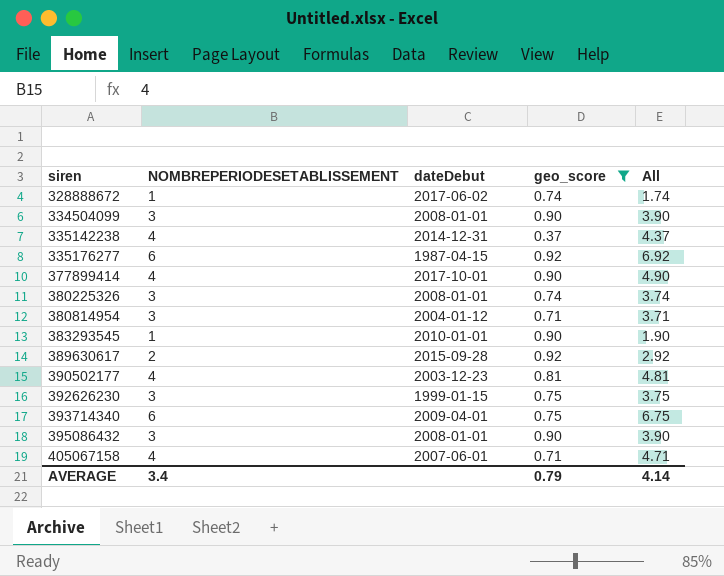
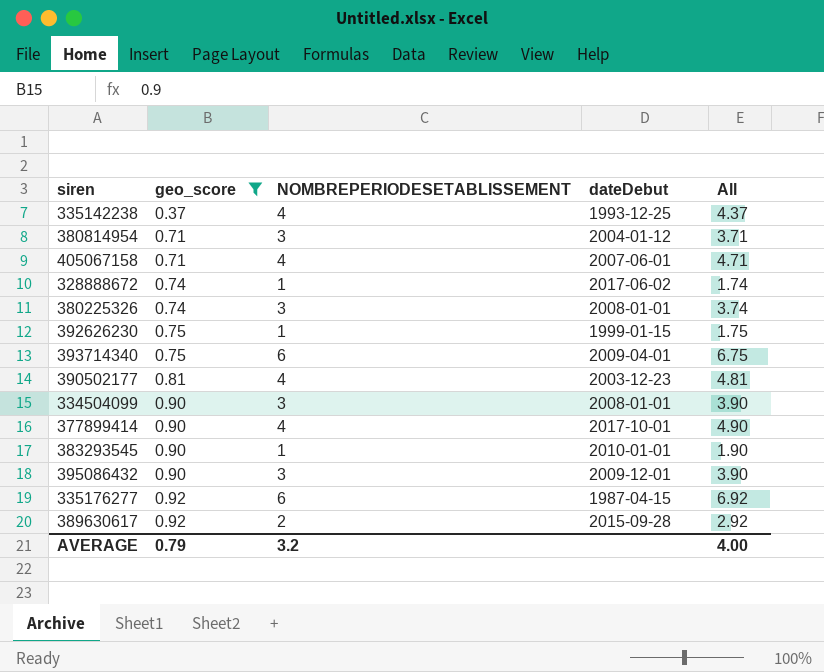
row order: siren ascending -> geo_score ascending
column geo_score | position: 4 -> 2
335142238 | dateDebut: 2014-12-31 -> 1993-12-25
392626230 | NOMBREPERIODESETABLISSEMENT: 3 -> 1
392626230 | All: 3.75 -> 1.75
395086432 | dateDebut: 2008-01-01 -> 2009-12-01
AVERAGE | NOMBREPERIODESETABLISSEMENT: 3.4 -> 3.2
AVERAGE | All: 4.14 -> 4.00

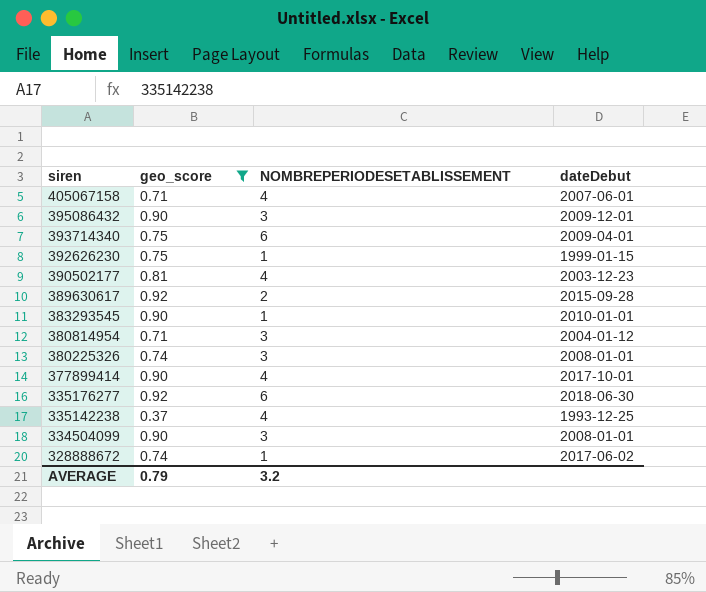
row order: geo_score ascending -> siren descending
column All | formula: [geo_score] + [NOMBREPERIODESETABLISSEMENT] -> none
335176277 | dateDebut: 1987-04-15 -> 2018-06-30

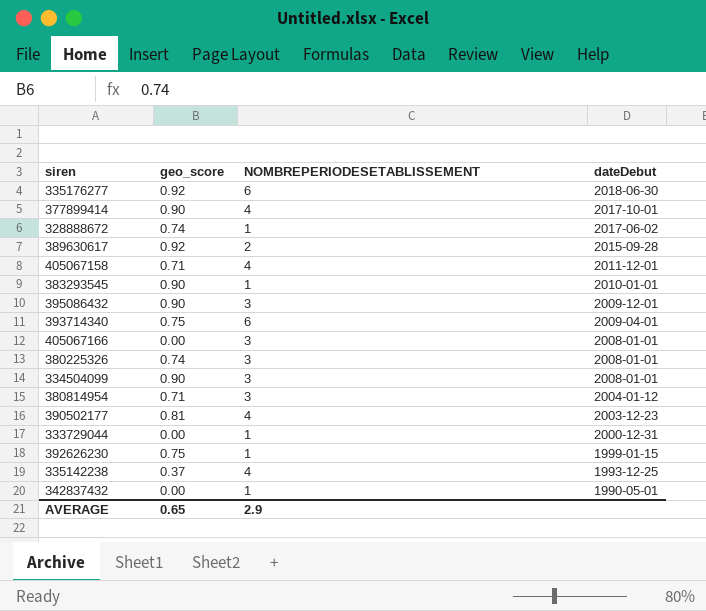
filter: geo_score != 0.00 -> none
row order: siren descending -> dateDebut descending
405067158 | dateDebut: 2007-06-01 -> 2011-12-01
AVERAGE | geo_score: 0.79 -> 0.65
AVERAGE | NOMBREPERIODESETABLISSEMENT: 3.2 -> 2.9

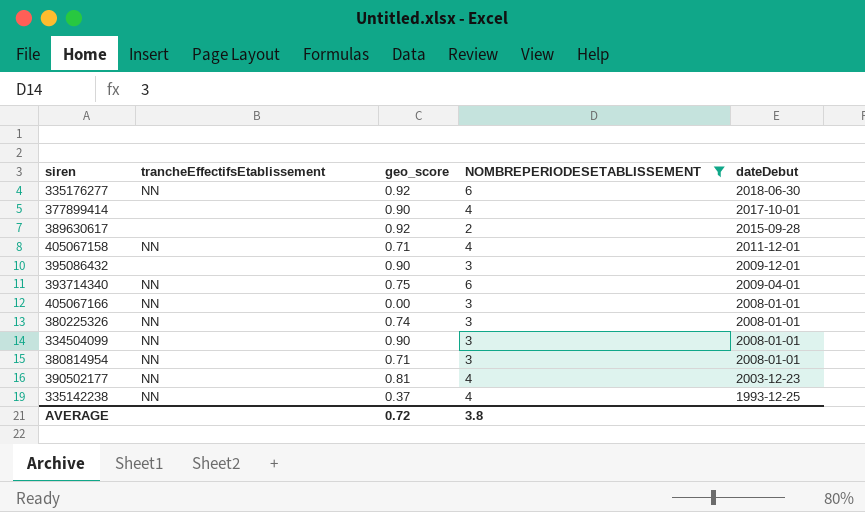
filter: none -> NOMBREPERIODESETABLISSEMENT != 1
column trancheEffectifsEtablissement | position: none -> 2
380814954 | dateDebut: 2004-01-12 -> 2008-01-01
AVERAGE | geo_score: 0.65 -> 0.72
AVERAGE | NOMBREPERIODESETABLISSEMENT: 2.9 -> 3.8

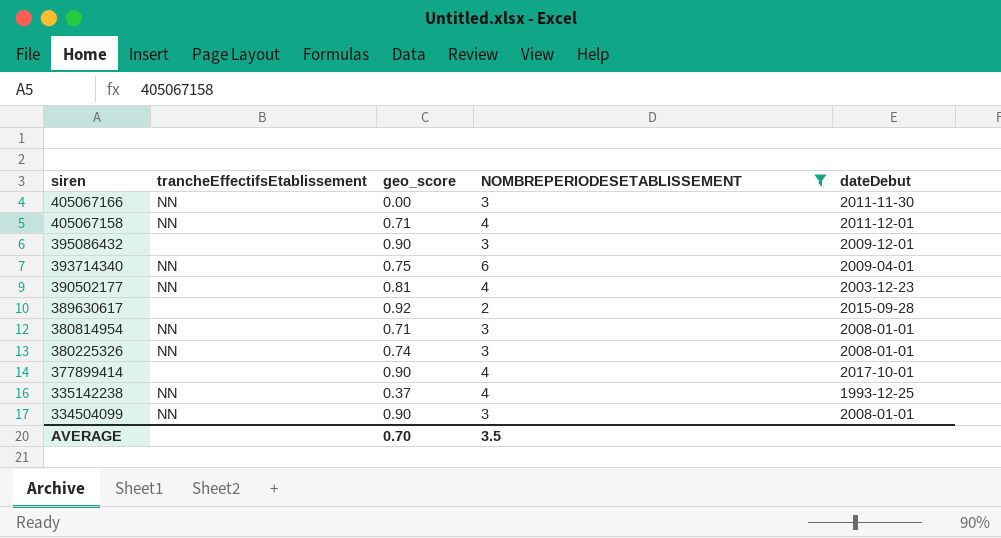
row order: dateDebut descending -> siren descending
row 335176277: NN | 0.92 | 6 | 2018-06-30 -> none
405067166 | dateDebut: 2008-01-01 -> 2011-11-30
AVERAGE | geo_score: 0.72 -> 0.70
AVERAGE | NOMBREPERIODESETABLISSEMENT: 3.8 -> 3.5

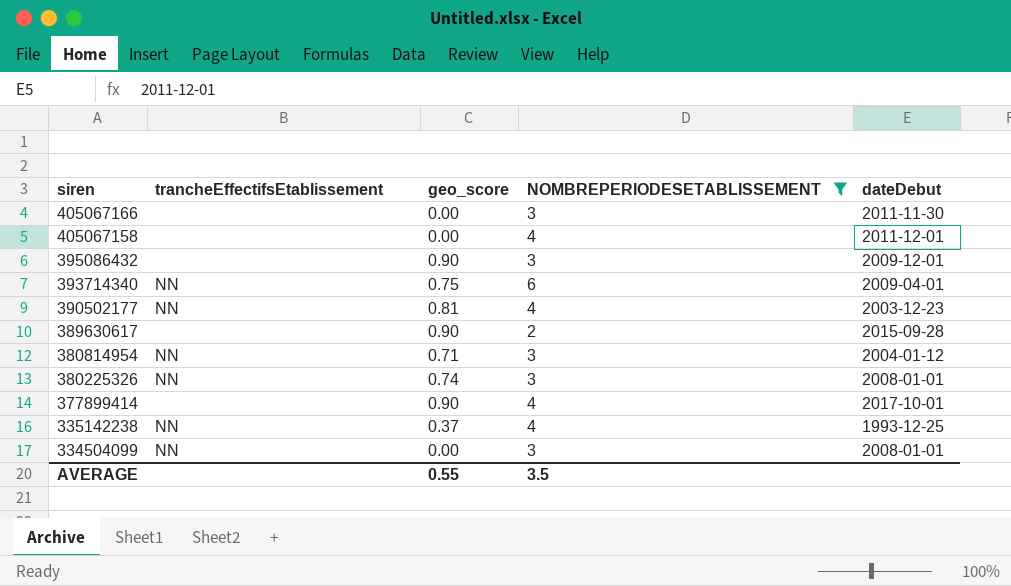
405067166 | trancheEffectifsEtablissement: NN -> none
405067158 | trancheEffectifsEtablissement: NN -> none
405067158 | geo_score: 0.71 -> 0.00
389630617 | geo_score: 0.92 -> 0.90
380814954 | dateDebut: 2008-01-01 -> 2004-01-12
334504099 | geo_score: 0.90 -> 0.00
AVERAGE | geo_score: 0.70 -> 0.55

